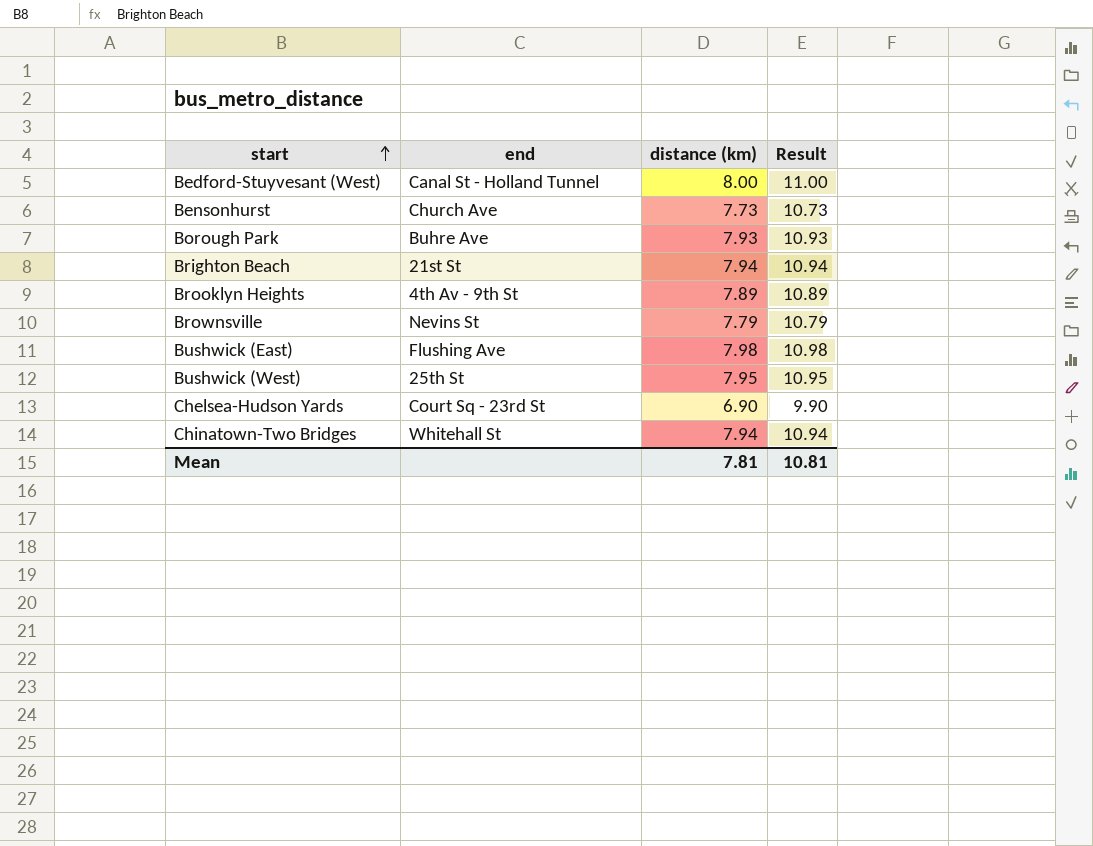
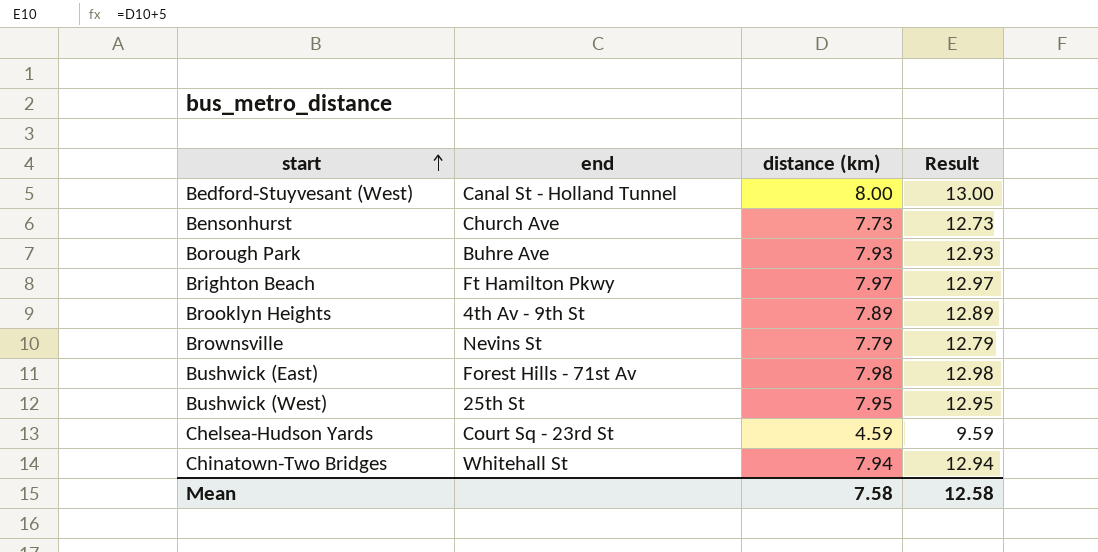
column Result | formula: [distance (km)] + 3 -> [distance (km)] + 5
Brighton Beach | end: 21st St -> Ft Hamilton Pkwy
Brighton Beach | distance (km): 7.94 -> 7.97
Bushwick (East) | end: Flushing Ave -> Forest Hills - 71st Av
Chelsea-Hudson Yards | distance (km): 6.90 -> 4.59
Mean | distance (km): 7.81 -> 7.58
Mean | Result: 10.81 -> 12.58

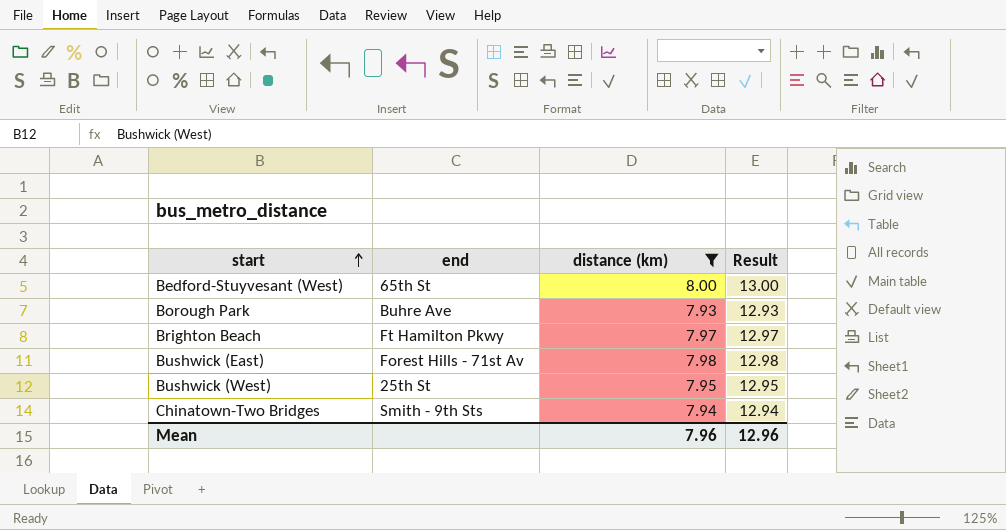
filter: none -> distance (km) >= 7.93
Bedford-Stuyvesant (West) | end: Canal St - Holland Tunnel -> 65th St
Chinatown-Two Bridges | end: Whitehall St -> Smith - 9th Sts
Mean | distance (km): 7.58 -> 7.96
Mean | Result: 12.58 -> 12.96

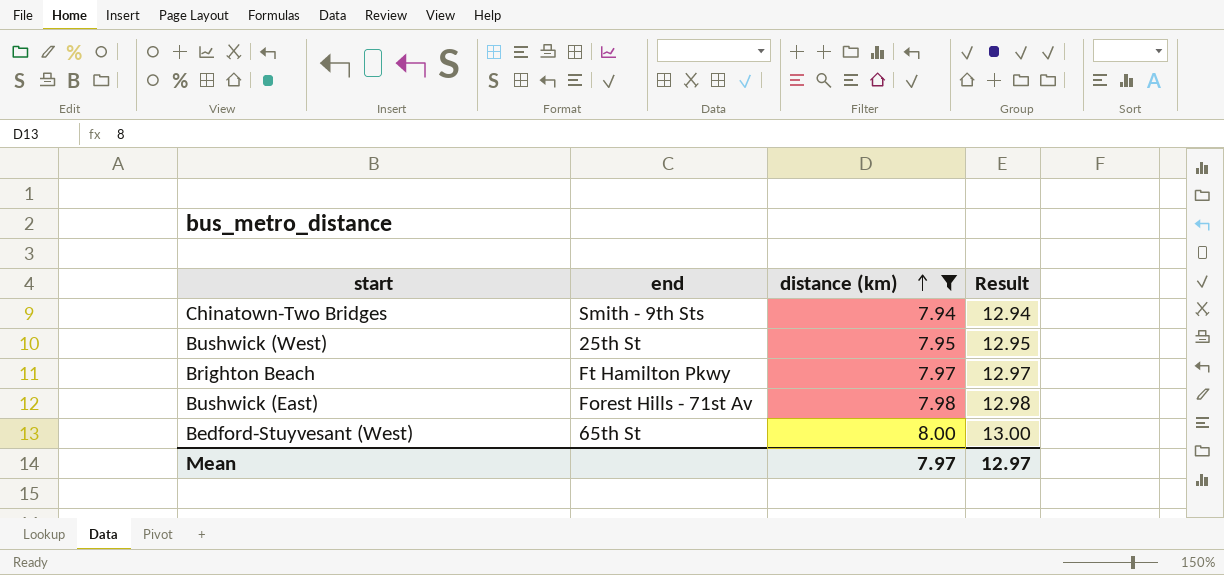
row order: start ascending -> distance (km) ascending
row Borough Park: Buhre Ave | 7.93 | 12.93 -> none
Mean | distance (km): 7.96 -> 7.97
Mean | Result: 12.96 -> 12.97

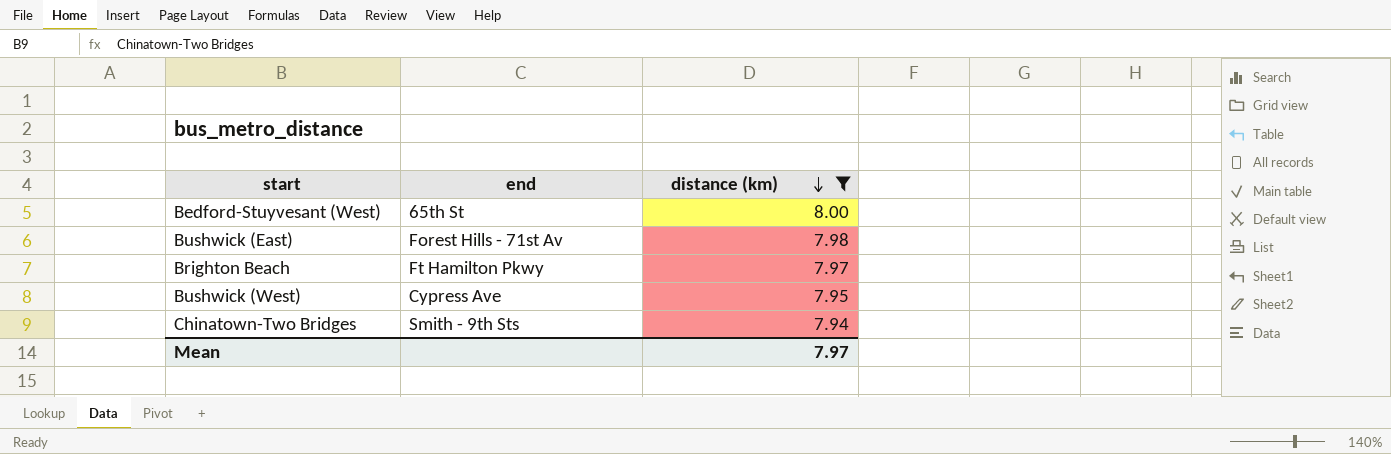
row order: distance (km) ascending -> distance (km) descending
column Result | formula: [distance (km)] + 5 -> none
Bushwick (West) | end: 25th St -> Cypress Ave

